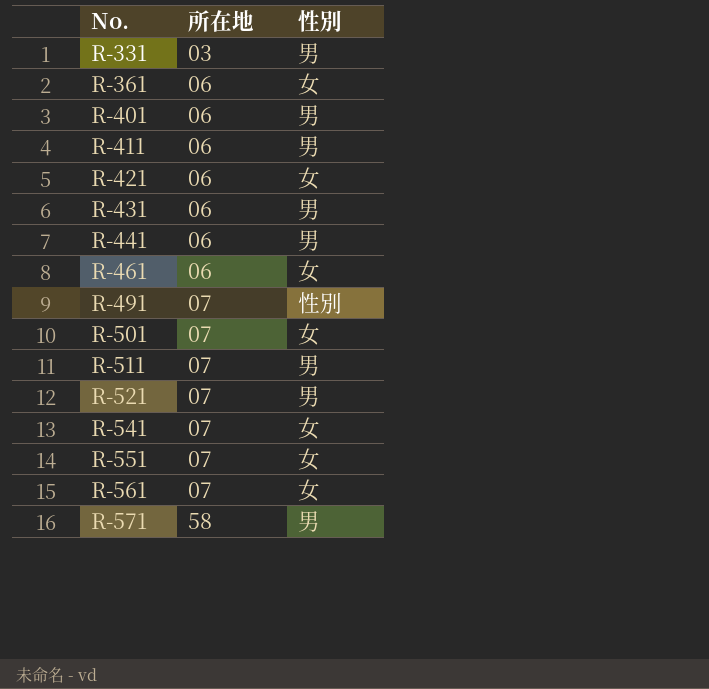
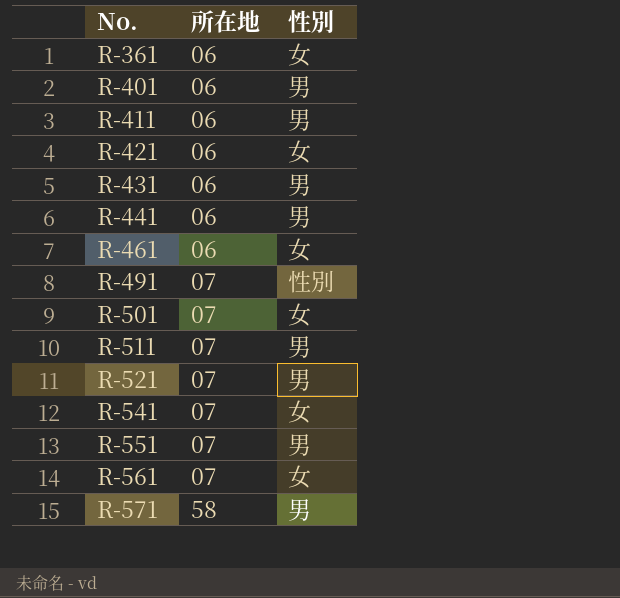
row R-331: 03 | 男 -> none
R-551 | 性別: 女 -> 男

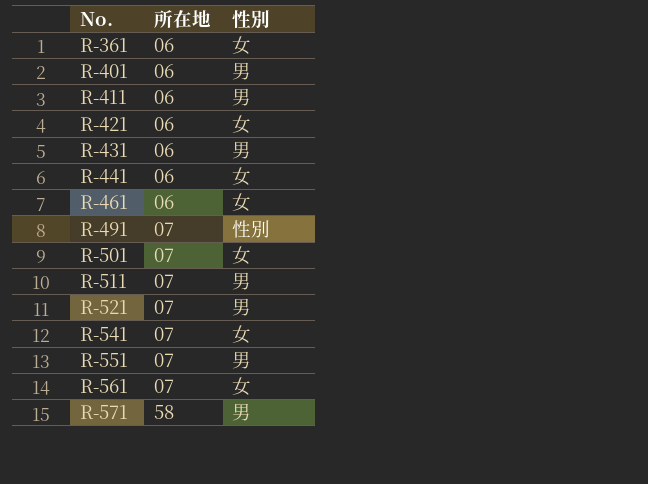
R-441 | 性別: 男 -> 女

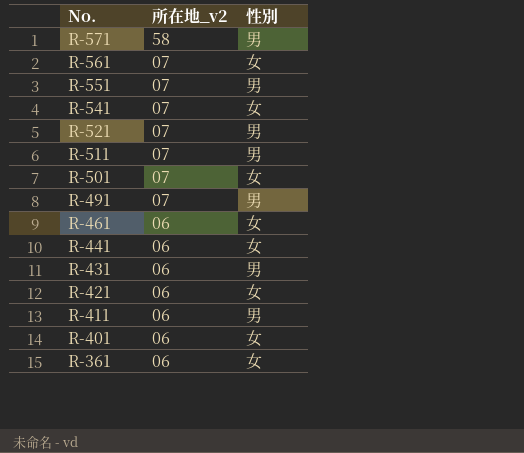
row order: No. ascending -> No. descending
column name: 所在地 -> 所在地_v2
R-491 | 性別: 性別 -> 男
R-401 | 性別: 男 -> 女

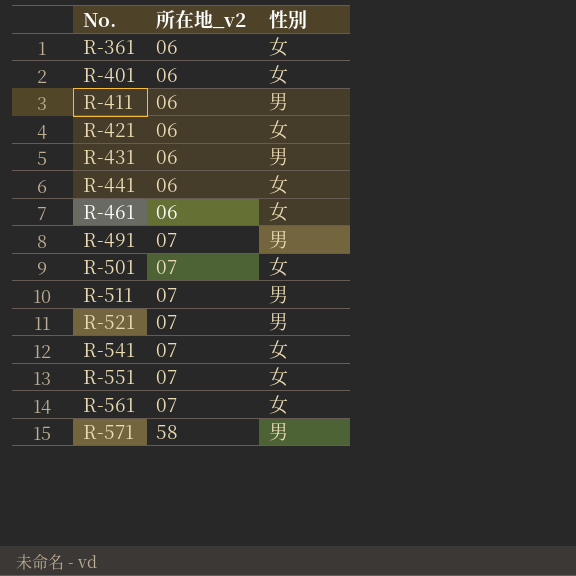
row order: No. descending -> No. ascending
R-551 | 性別: 男 -> 女

